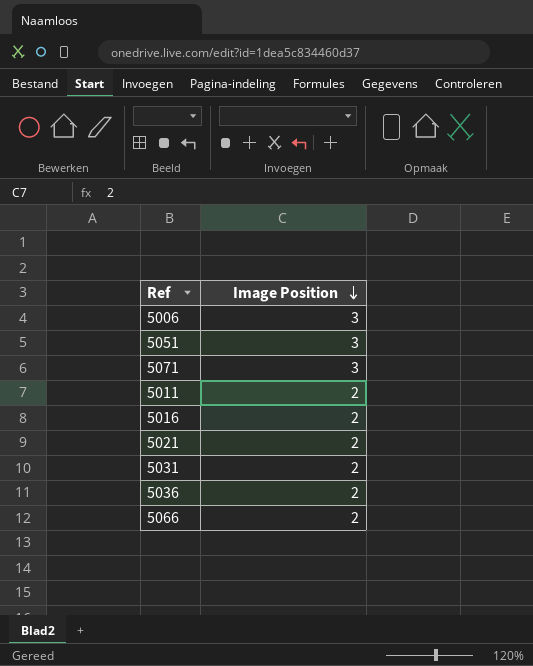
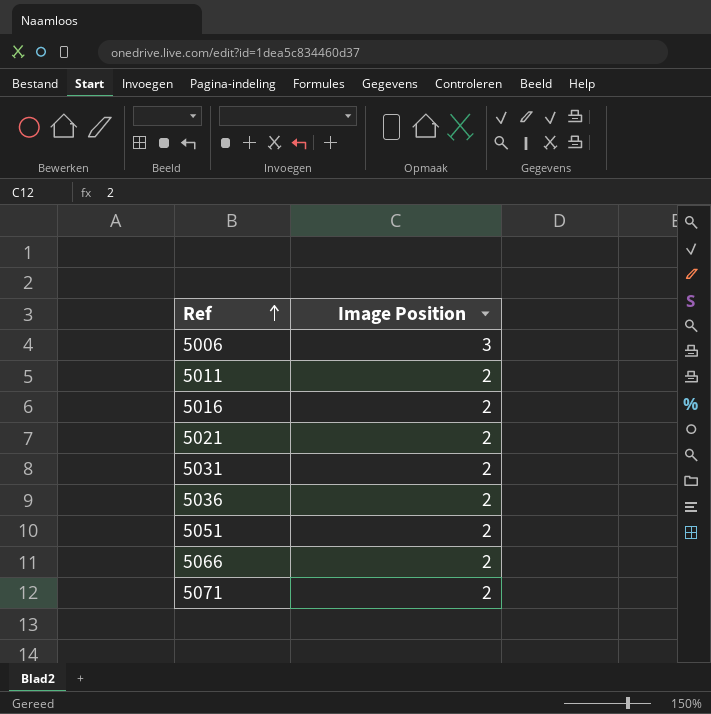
row order: Image Position descending -> Ref ascending
5051 | Image Position: 3 -> 2
5071 | Image Position: 3 -> 2

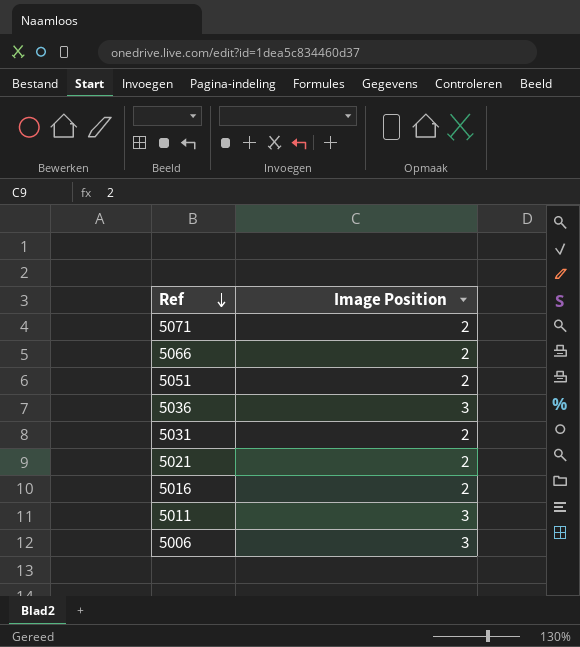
row order: Ref ascending -> Ref descending
5036 | Image Position: 2 -> 3
5011 | Image Position: 2 -> 3

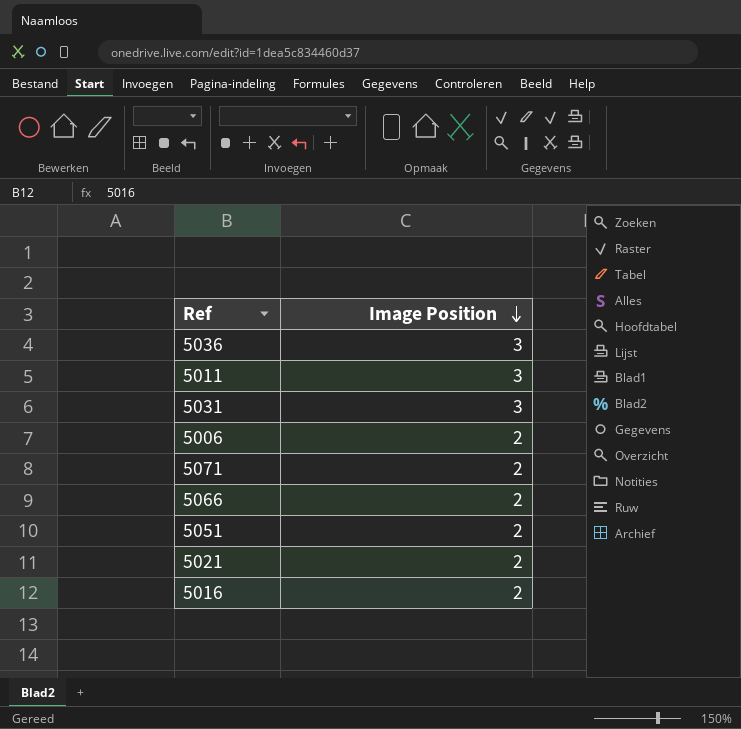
row order: Ref descending -> Image Position descending
5031 | Image Position: 2 -> 3
5006 | Image Position: 3 -> 2

